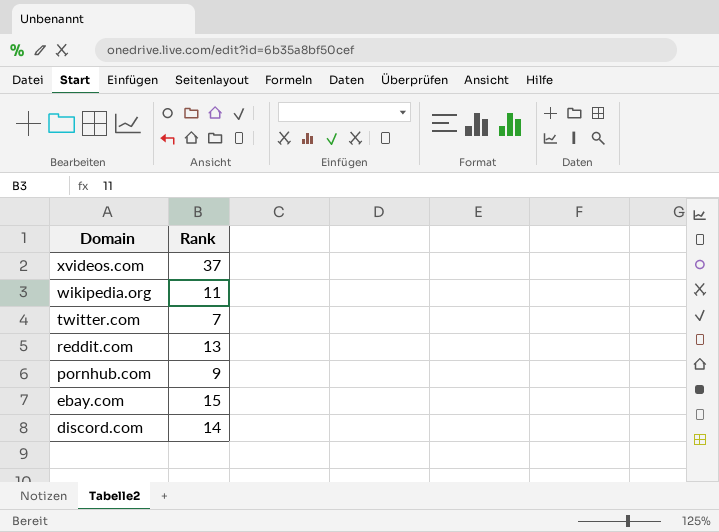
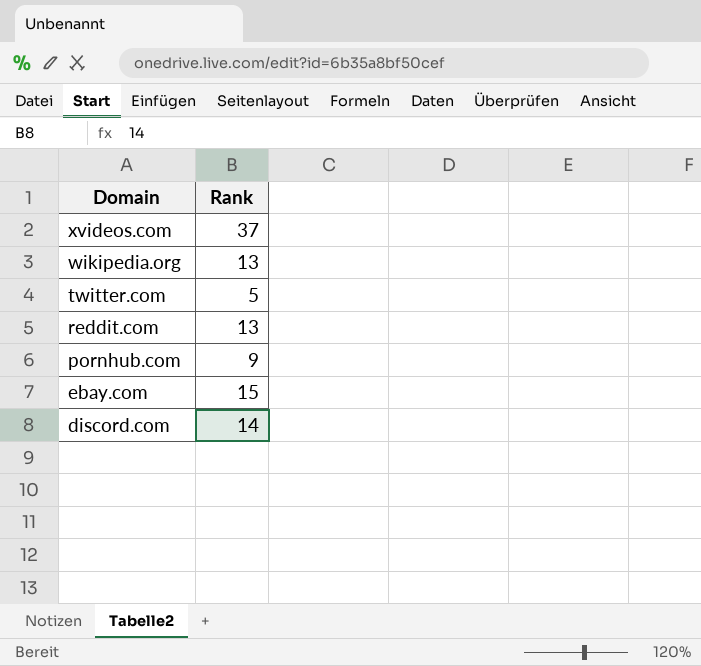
wikipedia.org | Rank: 11 -> 13
twitter.com | Rank: 7 -> 5

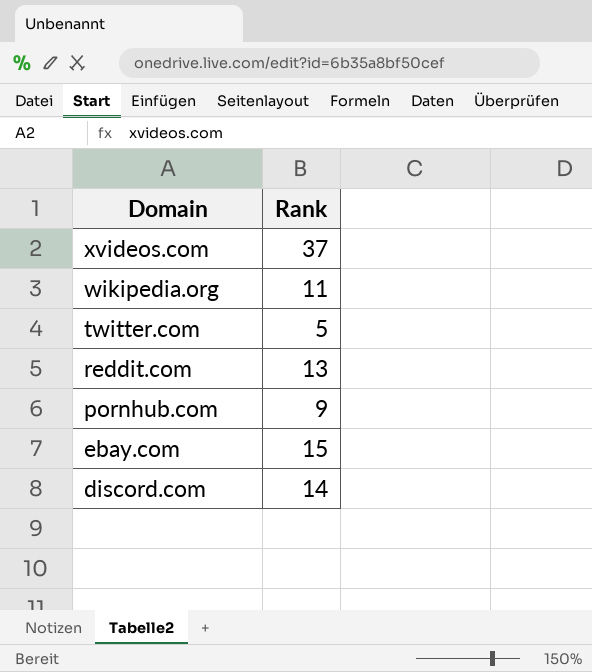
wikipedia.org | Rank: 13 -> 11

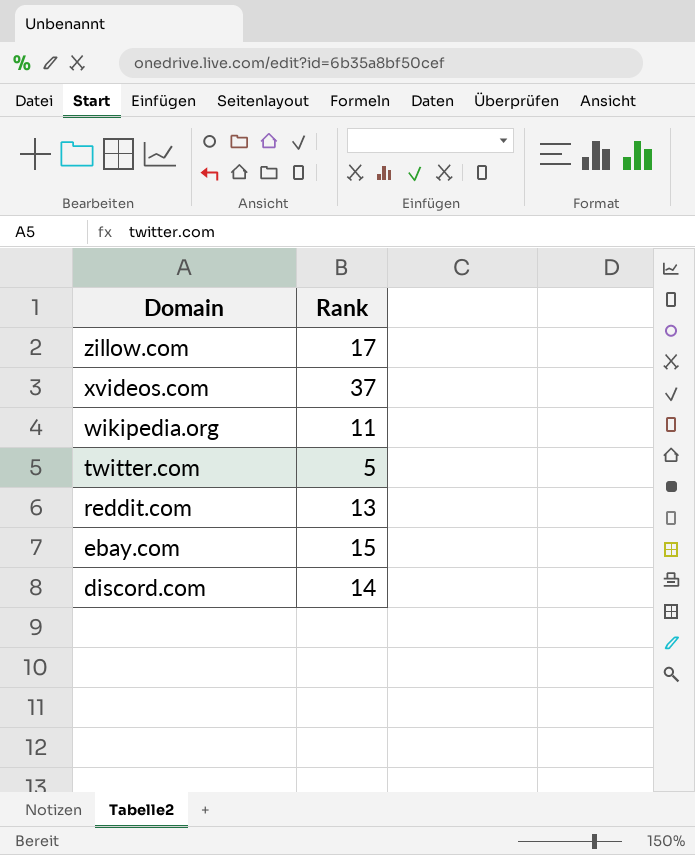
row pornhub.com: 9 -> none
row zillow.com: none -> 17

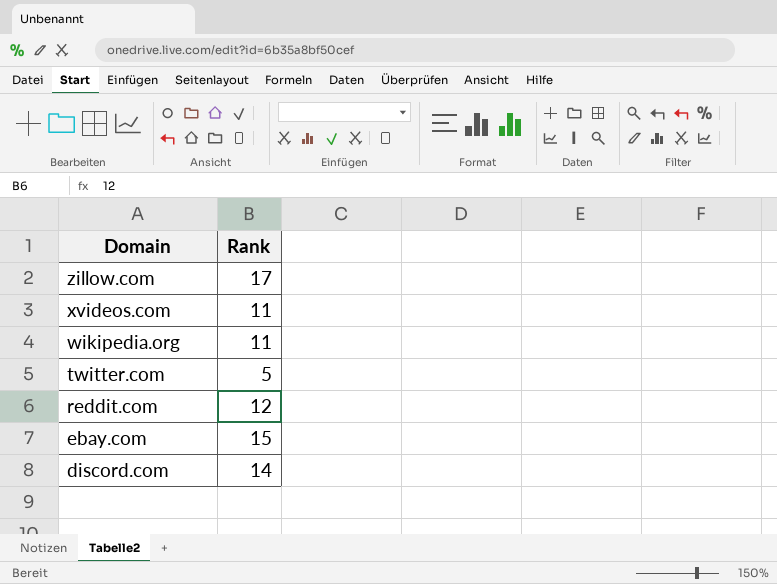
xvideos.com | Rank: 37 -> 11
reddit.com | Rank: 13 -> 12

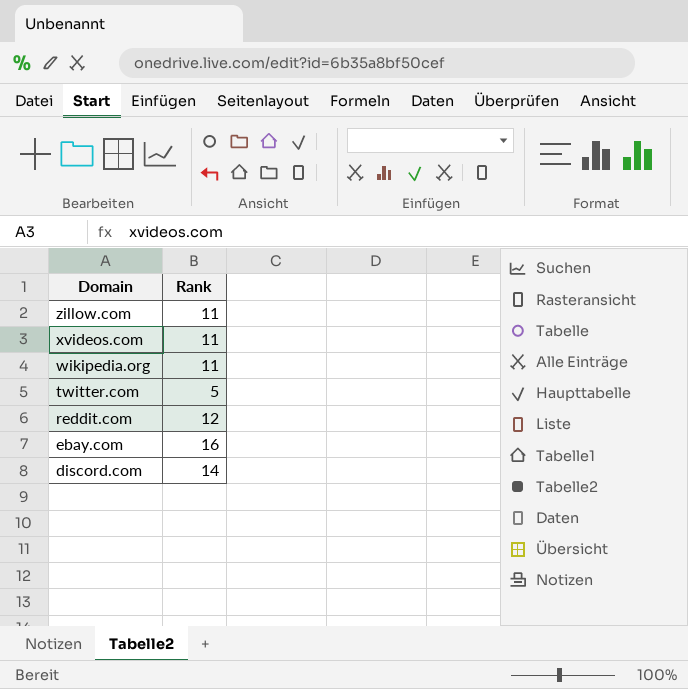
zillow.com | Rank: 17 -> 11
ebay.com | Rank: 15 -> 16

